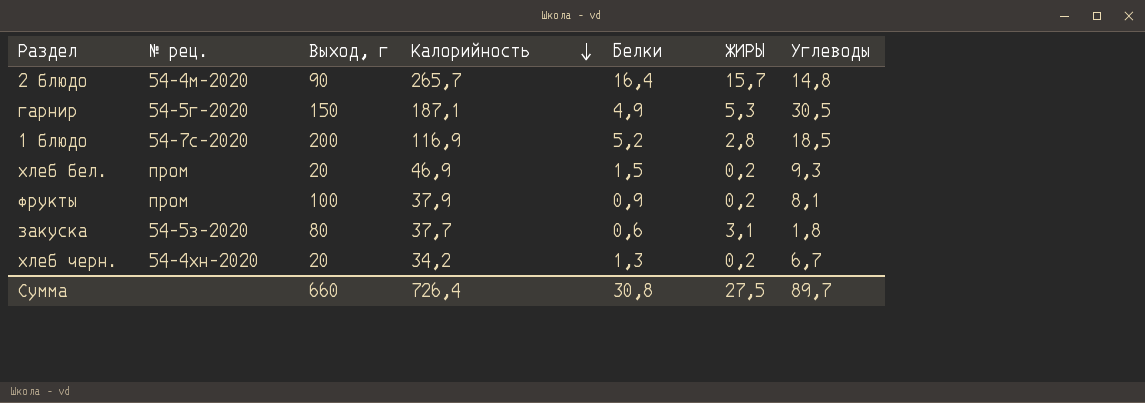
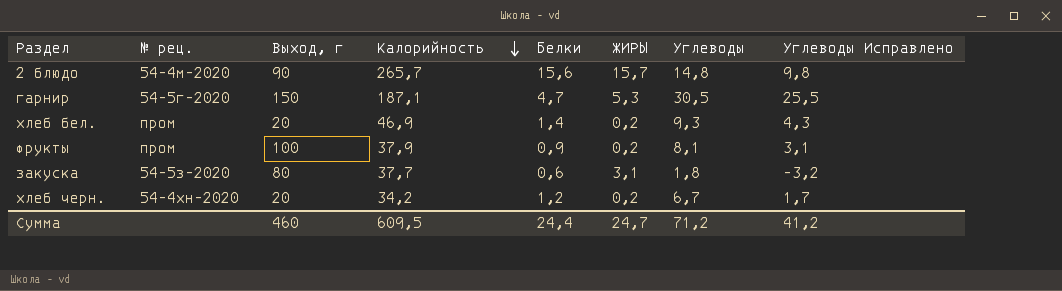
column Углеводы Исправлено | formula: none -> [Углеводы] - 5
row 1 блюдо: 54-7с-2020 | 200 | 116,9 | 5,2 | 2,8 | 18,5 -> none
2 блюдо | Белки: 16,4 -> 15,6
гарнир | Белки: 4,9 -> 4,7
хлеб бел. | Белки: 1,5 -> 1,4
хлеб черн. | Белки: 1,3 -> 1,2
Сумма | Выход, г: 660 -> 460
Сумма | Калорийность: 726,4 -> 609,5
Сумма | Белки: 30,8 -> 24,4
Сумма | ЖИРЫ: 27,5 -> 24,7
Сумма | Углеводы: 89,7 -> 71,2

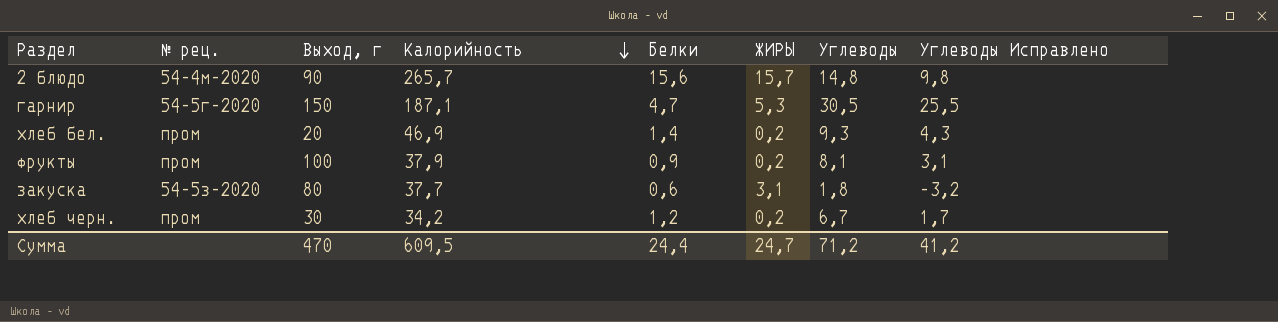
хлеб черн. | № рец.: 54-4хн-2020 -> пром
хлеб черн. | Выход, г: 20 -> 30
Сумма | Выход, г: 460 -> 470

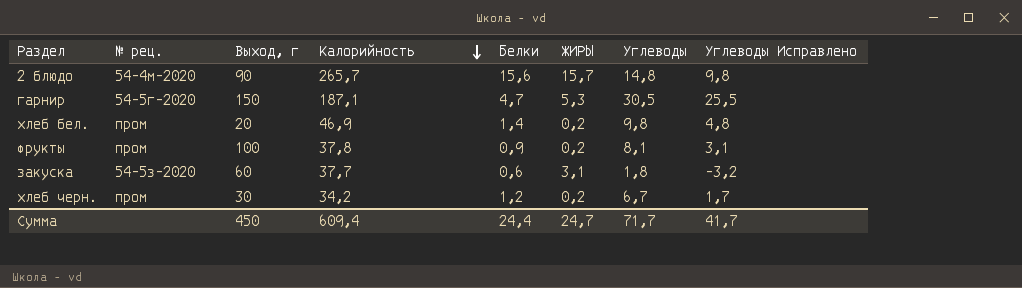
хлеб бел. | Углеводы: 9,3 -> 9,8
хлеб бел. | Углеводы Исправлено: 4,3 -> 4,8
фрукты | Калорийность: 37,9 -> 37,8
закуска | Выход, г: 80 -> 60
Сумма | Выход, г: 470 -> 450
Сумма | Калорийность: 609,5 -> 609,4
Сумма | Углеводы: 71,2 -> 71,7
Сумма | Углеводы Исправлено: 41,2 -> 41,7

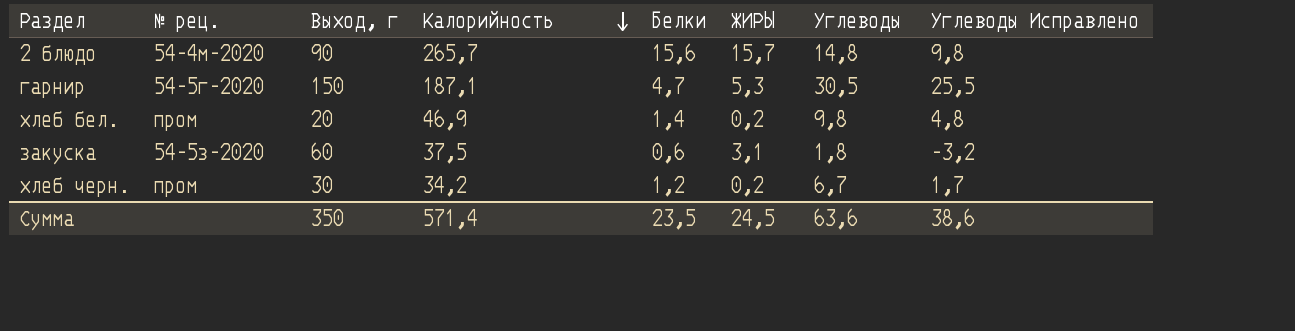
row фрукты: пром | 100 | 37,8 | 0,9 | 0,2 | 8,1 | 3,1 -> none
закуска | Калорийность: 37,7 -> 37,5
Сумма | Выход, г: 450 -> 350
Сумма | Калорийность: 609,4 -> 571,4
Сумма | Белки: 24,4 -> 23,5
Сумма | ЖИРЫ: 24,7 -> 24,5
Сумма | Углеводы: 71,7 -> 63,6
Сумма | Углеводы Исправлено: 41,7 -> 38,6

